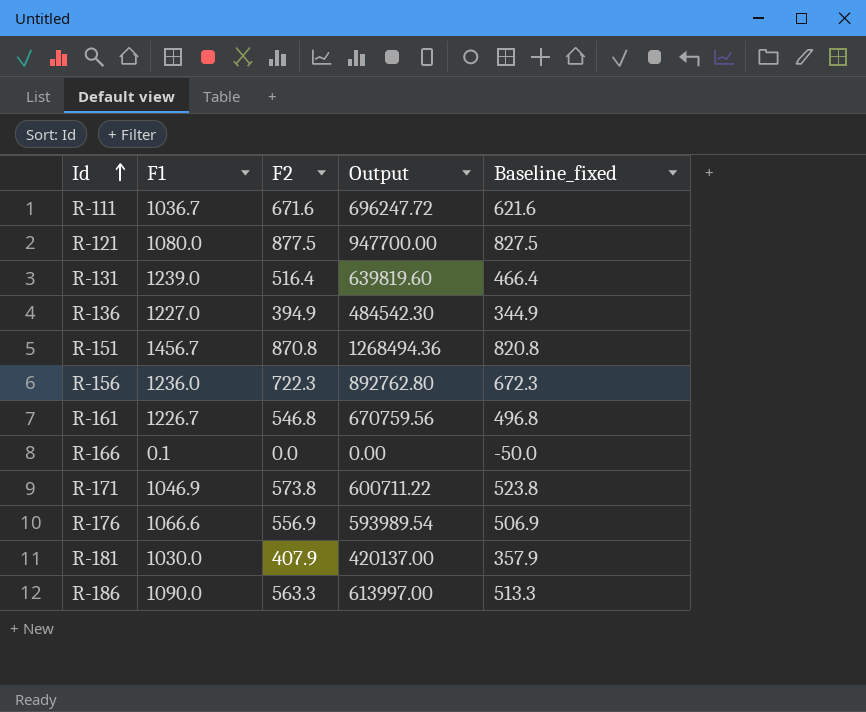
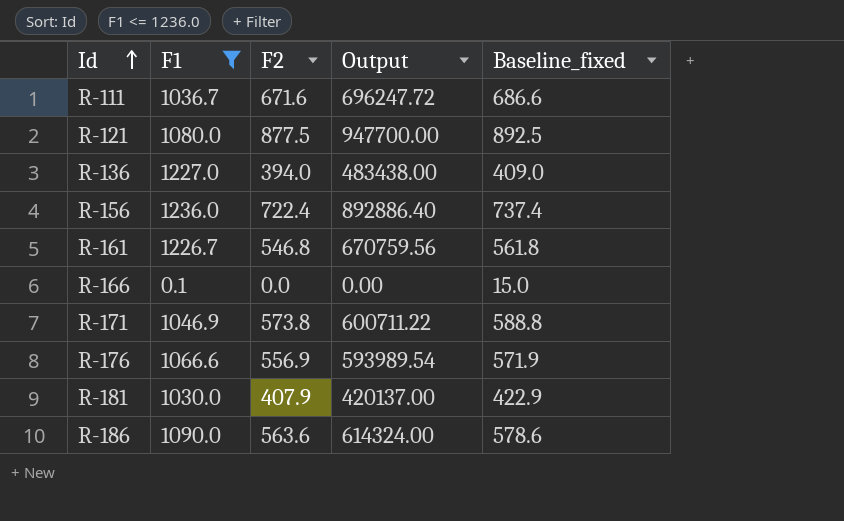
filter: none -> F1 <= 1236.0
column Baseline_fixed | formula: [F2] - 50 -> [F2] + 15
R-136 | F2: 394.9 -> 394.0
R-136 | Output: 484542.30 -> 483438.00
R-156 | F2: 722.3 -> 722.4
R-156 | Output: 892762.80 -> 892886.40
R-186 | F2: 563.3 -> 563.6
R-186 | Output: 613997.00 -> 614324.00

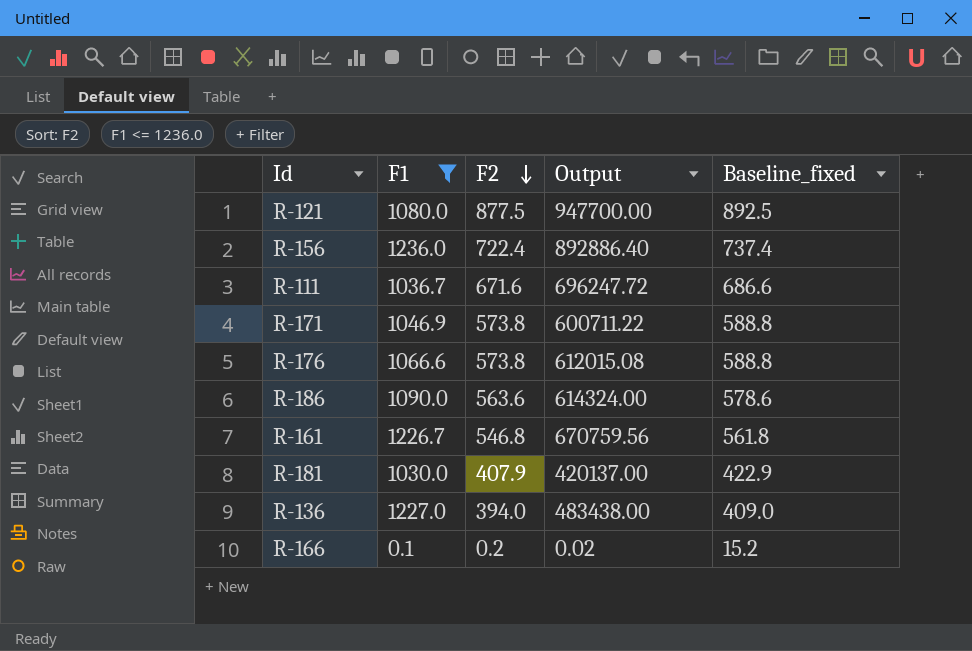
row order: Id ascending -> F2 descending
R-176 | F2: 556.9 -> 573.8
R-176 | Output: 593989.54 -> 612015.08
R-176 | Baseline_fixed: 571.9 -> 588.8
R-166 | F2: 0.0 -> 0.2
R-166 | Output: 0.00 -> 0.02
R-166 | Baseline_fixed: 15.0 -> 15.2

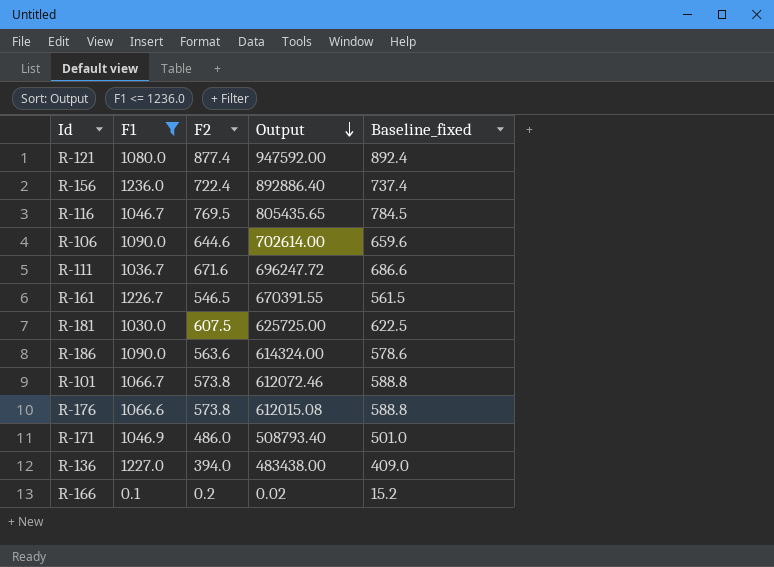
row order: F2 descending -> Output descending
R-121 | F2: 877.5 -> 877.4
R-121 | Output: 947700.00 -> 947592.00
R-121 | Baseline_fixed: 892.5 -> 892.4
row R-116: none -> 1046.7 | 769.5 | 805435.65 | 784.5
row R-106: none -> 1090.0 | 644.6 | 702614.00 | 659.6
R-161 | F2: 546.8 -> 546.5
R-161 | Output: 670759.56 -> 670391.55
R-161 | Baseline_fixed: 561.8 -> 561.5
R-181 | F2: 407.9 -> 607.5
R-181 | Output: 420137.00 -> 625725.00
R-181 | Baseline_fixed: 422.9 -> 622.5
row R-101: none -> 1066.7 | 573.8 | 612072.46 | 588.8
R-171 | F2: 573.8 -> 486.0
R-171 | Output: 600711.22 -> 508793.40
R-171 | Baseline_fixed: 588.8 -> 501.0

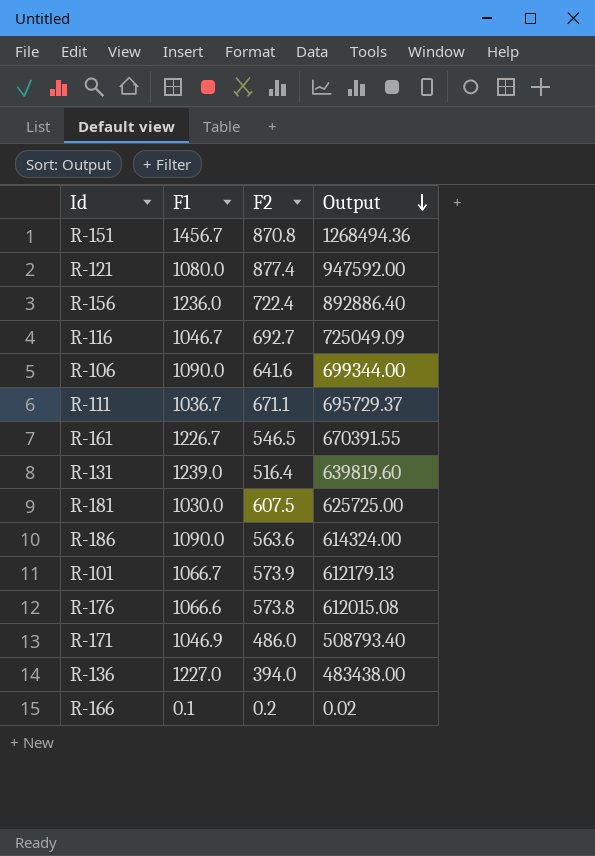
filter: F1 <= 1236.0 -> none
column Baseline_fixed | formula: [F2] + 15 -> none
R-116 | F2: 769.5 -> 692.7
R-116 | Output: 805435.65 -> 725049.09
R-106 | F2: 644.6 -> 641.6
R-106 | Output: 702614.00 -> 699344.00
R-111 | F2: 671.6 -> 671.1
R-111 | Output: 696247.72 -> 695729.37
R-101 | F2: 573.8 -> 573.9
R-101 | Output: 612072.46 -> 612179.13

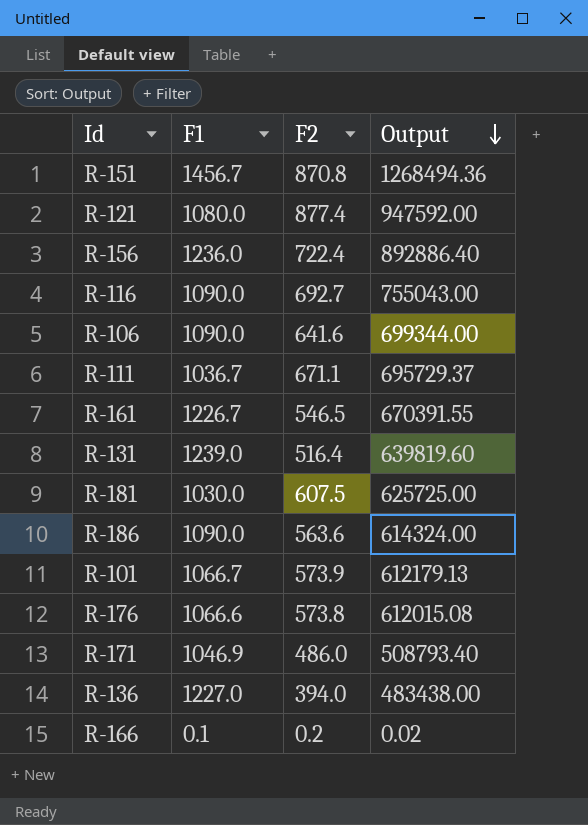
R-116 | F1: 1046.7 -> 1090.0
R-116 | Output: 725049.09 -> 755043.00

